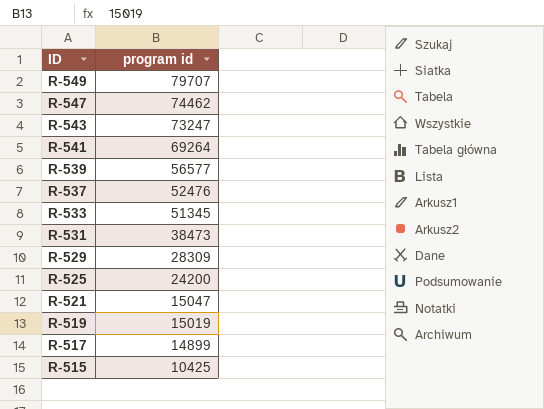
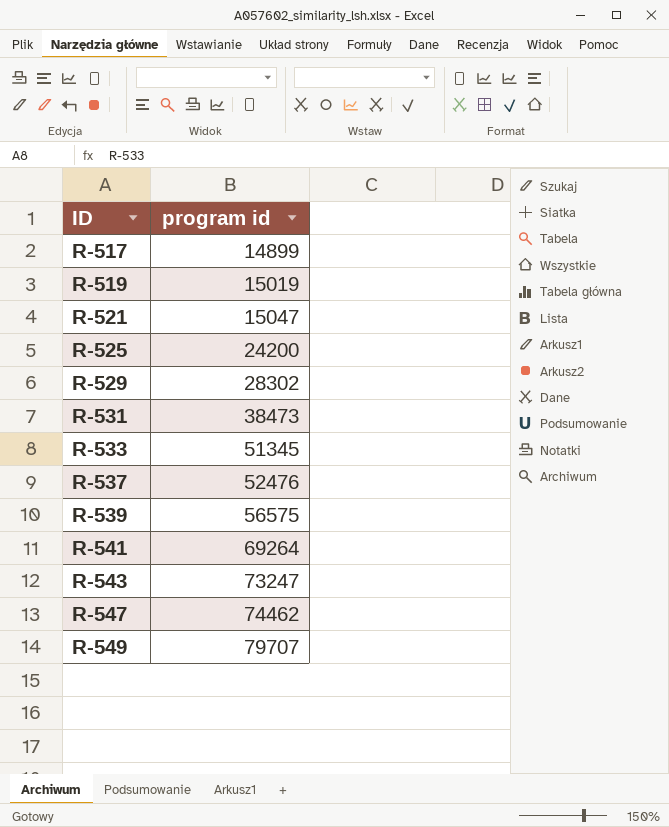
row order: ID descending -> ID ascending
row R-515: 10425 -> none
R-529 | program id: 28309 -> 28302
R-539 | program id: 56577 -> 56575

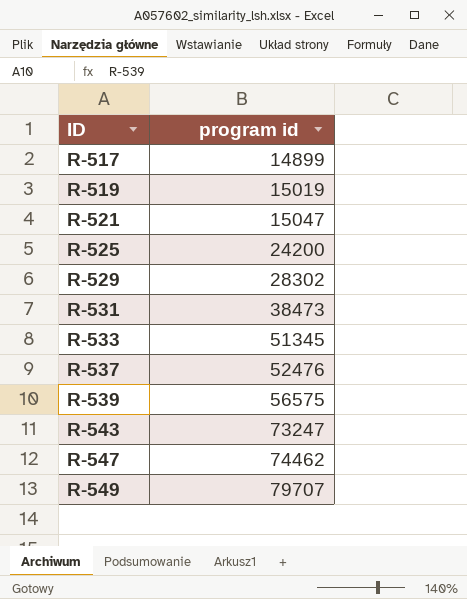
row R-541: 69264 -> none

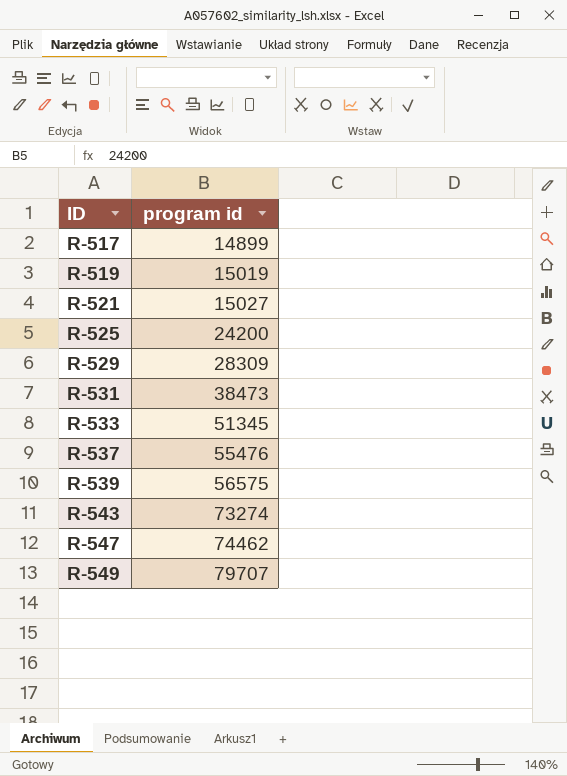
R-521 | program id: 15047 -> 15027
R-529 | program id: 28302 -> 28309
R-537 | program id: 52476 -> 55476
R-543 | program id: 73247 -> 73274

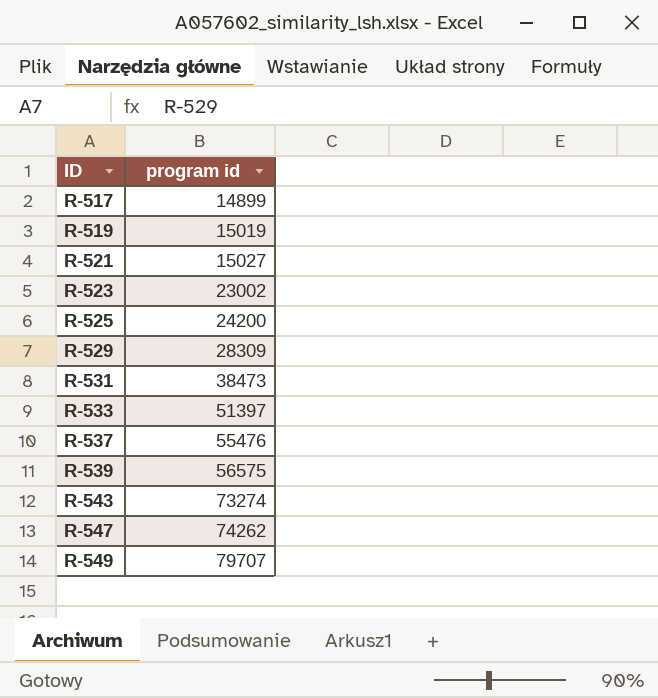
row R-523: none -> 23002
R-533 | program id: 51345 -> 51397
R-547 | program id: 74462 -> 74262

